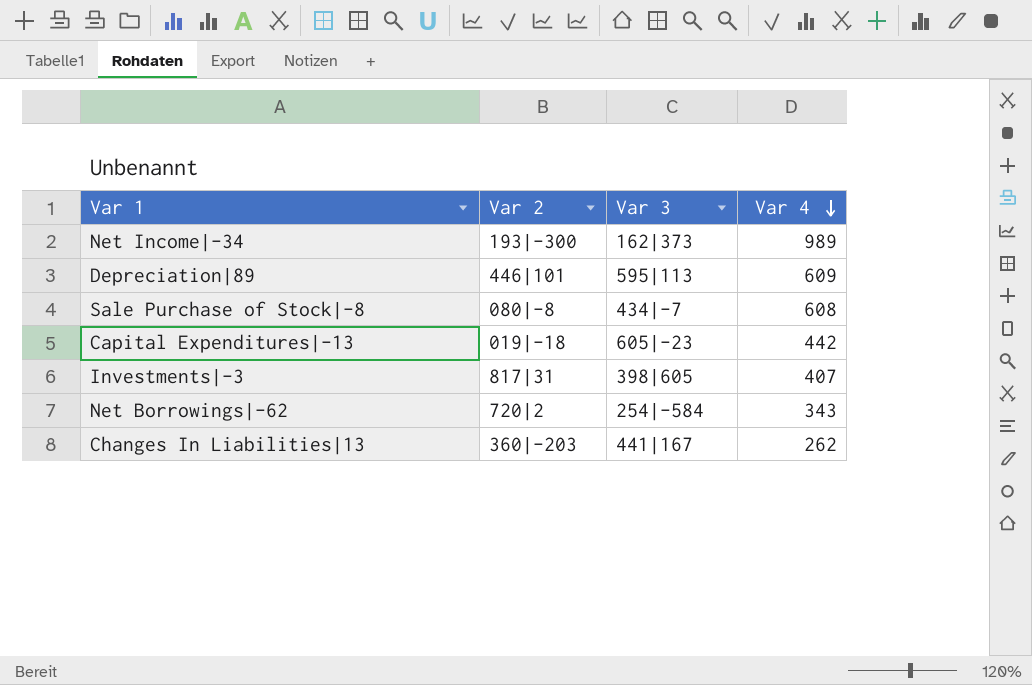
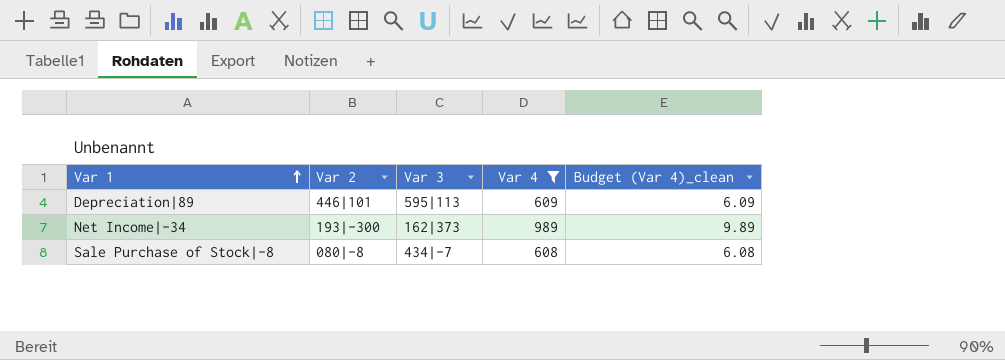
filter: none -> Var 4 >= 608
row order: Var 4 descending -> Var 1 ascending
column Budget (Var 4)_clean | formula: none -> [Var 4] * 0.01

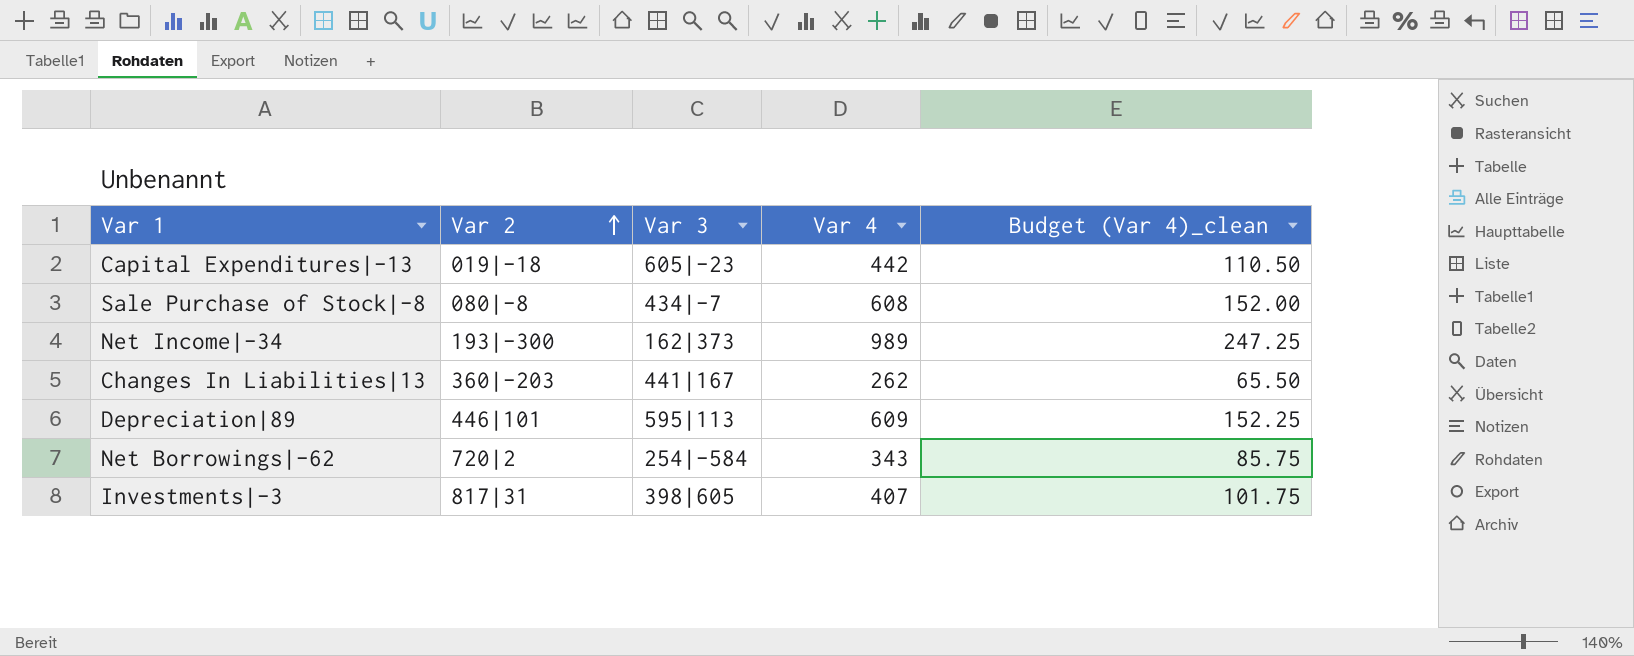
filter: Var 4 >= 608 -> none
row order: Var 1 ascending -> Var 2 ascending
column Budget (Var 4)_clean | formula: [Var 4] * 0.01 -> [Var 4] * 0.25

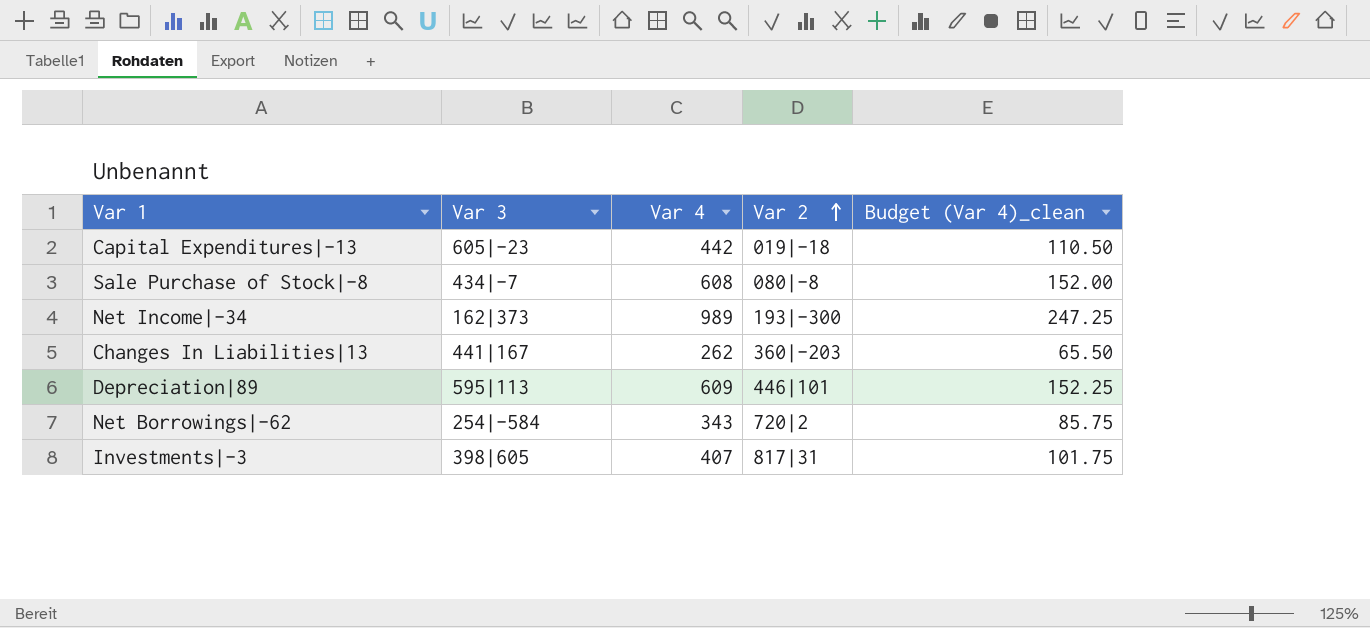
column Var 2 | position: 2 -> 4

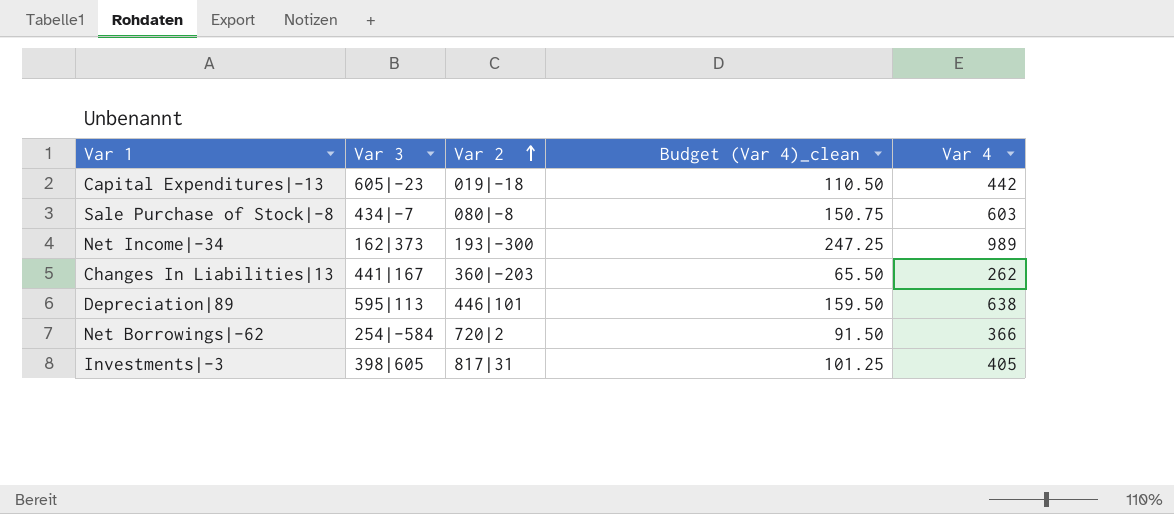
column Var 4 | position: 3 -> 5
Sale Purchase of Stock|-8 | Budget (Var 4)_clean: 152.00 -> 150.75
Sale Purchase of Stock|-8 | Var 4: 608 -> 603
Depreciation|89 | Budget (Var 4)_clean: 152.25 -> 159.50
Depreciation|89 | Var 4: 609 -> 638
Net Borrowings|-62 | Budget (Var 4)_clean: 85.75 -> 91.50
Net Borrowings|-62 | Var 4: 343 -> 366
Investments|-3 | Budget (Var 4)_clean: 101.75 -> 101.25
Investments|-3 | Var 4: 407 -> 405

